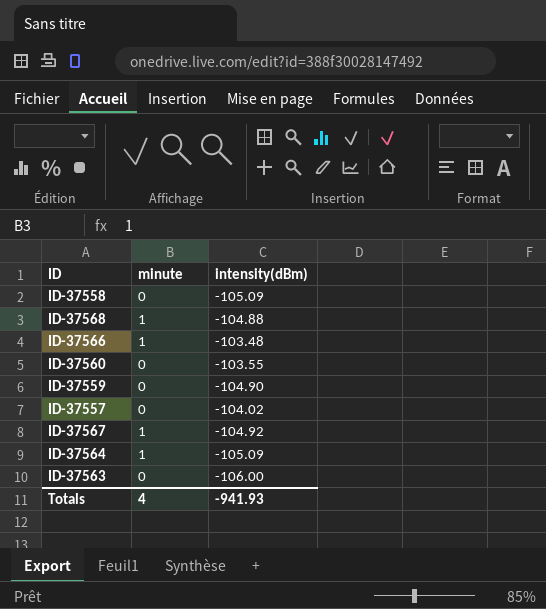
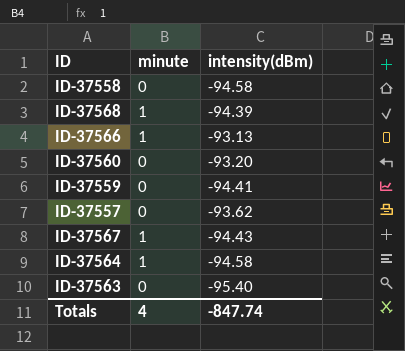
ID-37558 | intensity(dBm): -105.09 -> -94.58
ID-37568 | intensity(dBm): -104.88 -> -94.39
ID-37566 | intensity(dBm): -103.48 -> -93.13
ID-37560 | intensity(dBm): -103.55 -> -93.20
ID-37559 | intensity(dBm): -104.90 -> -94.41
ID-37557 | intensity(dBm): -104.02 -> -93.62
ID-37567 | intensity(dBm): -104.92 -> -94.43
ID-37564 | intensity(dBm): -105.09 -> -94.58
ID-37563 | intensity(dBm): -106.00 -> -95.40
Totals | intensity(dBm): -941.93 -> -847.74

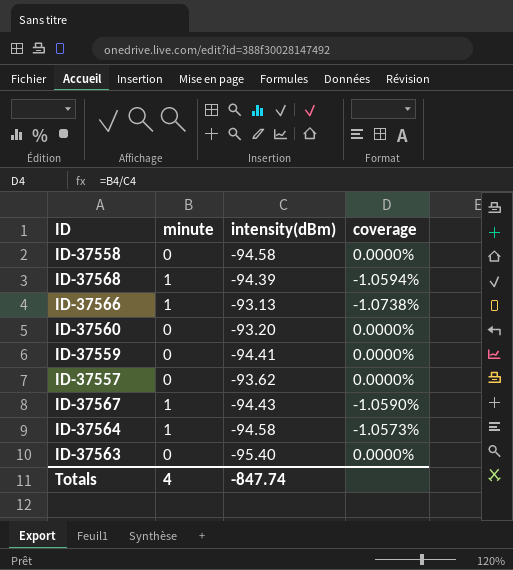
column coverage | formula: none -> [minute] / [intensity(dBm)]

